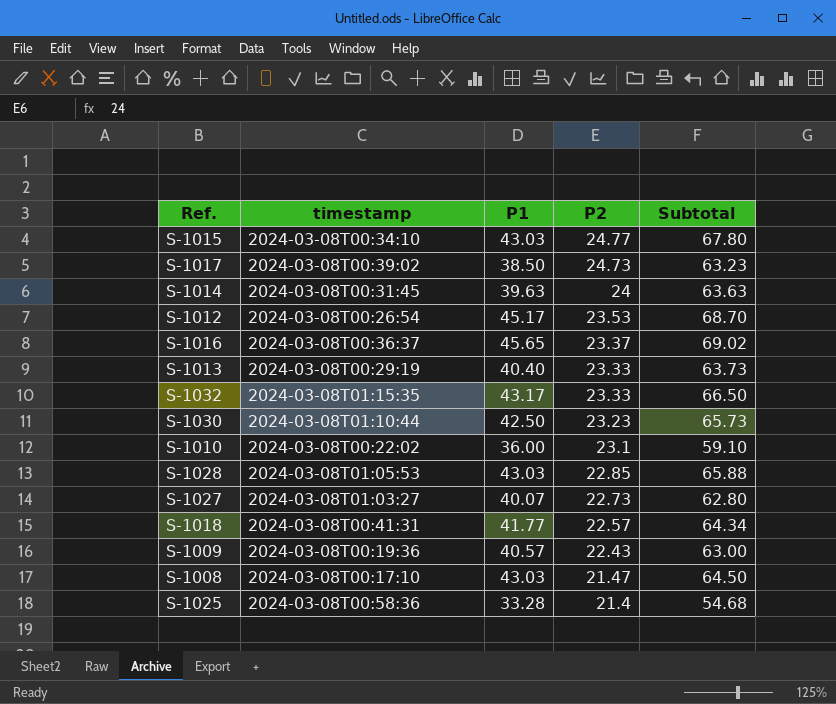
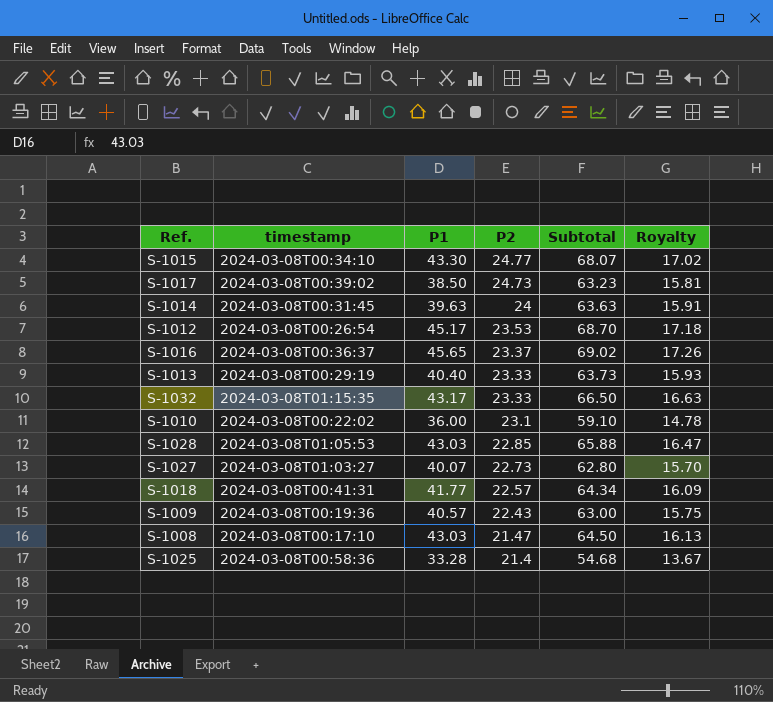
column Royalty | formula: none -> [Subtotal] * 0.25
row S-1030: 2024-03-08T01:10:44 | 42.50 | 23.23 | 65.73 -> none
S-1015 | P1: 43.03 -> 43.30
S-1015 | Subtotal: 67.80 -> 68.07

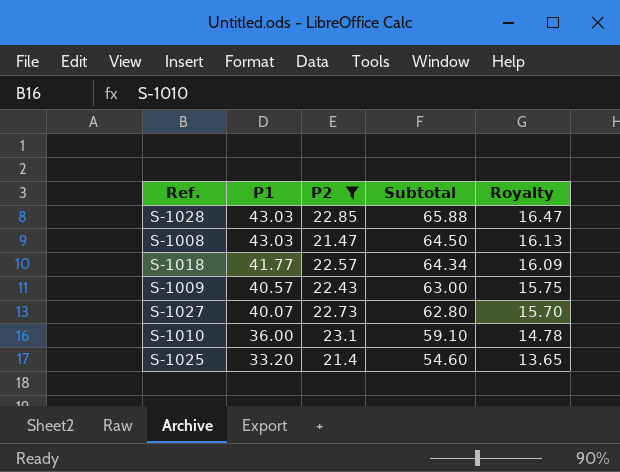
filter: none -> P2 <= 23.1
row order: P2 descending -> P1 descending
column timestamp | position: 2 -> none
S-1025 | P1: 33.28 -> 33.20
S-1025 | Subtotal: 54.68 -> 54.60
S-1025 | Royalty: 13.67 -> 13.65

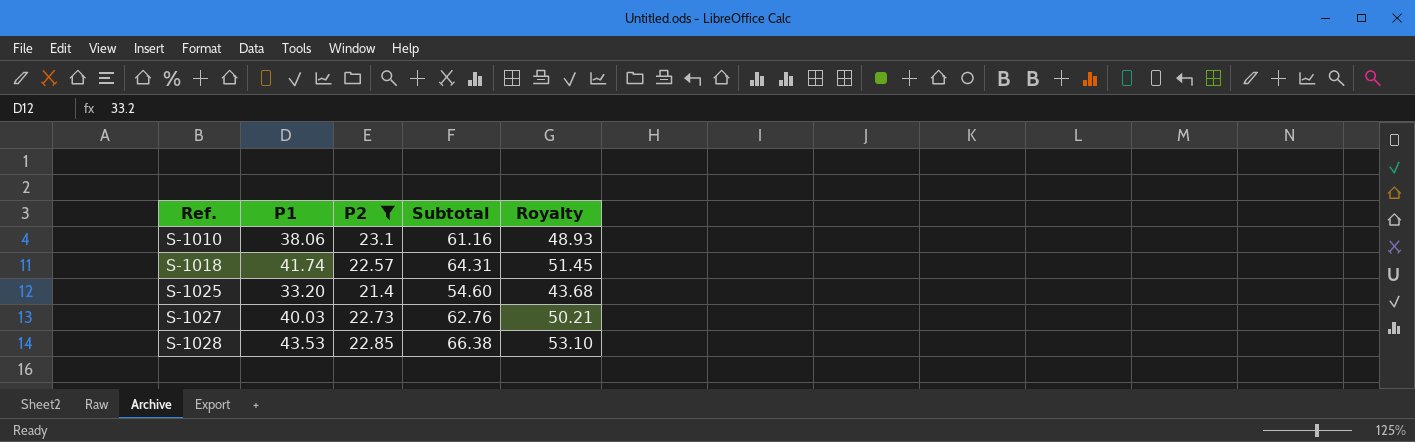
row order: P1 descending -> Ref. ascending
column Royalty | formula: [Subtotal] * 0.25 -> [Subtotal] * 0.8
row S-1008: 43.03 | 21.47 | 64.50 | 16.13 -> none
row S-1009: 40.57 | 22.43 | 63.00 | 15.75 -> none
S-1010 | P1: 36.00 -> 38.06
S-1010 | Subtotal: 59.10 -> 61.16
S-1018 | P1: 41.77 -> 41.74
S-1018 | Subtotal: 64.34 -> 64.31
S-1027 | P1: 40.07 -> 40.03
S-1027 | Subtotal: 62.80 -> 62.76
S-1028 | P1: 43.03 -> 43.53
S-1028 | Subtotal: 65.88 -> 66.38

